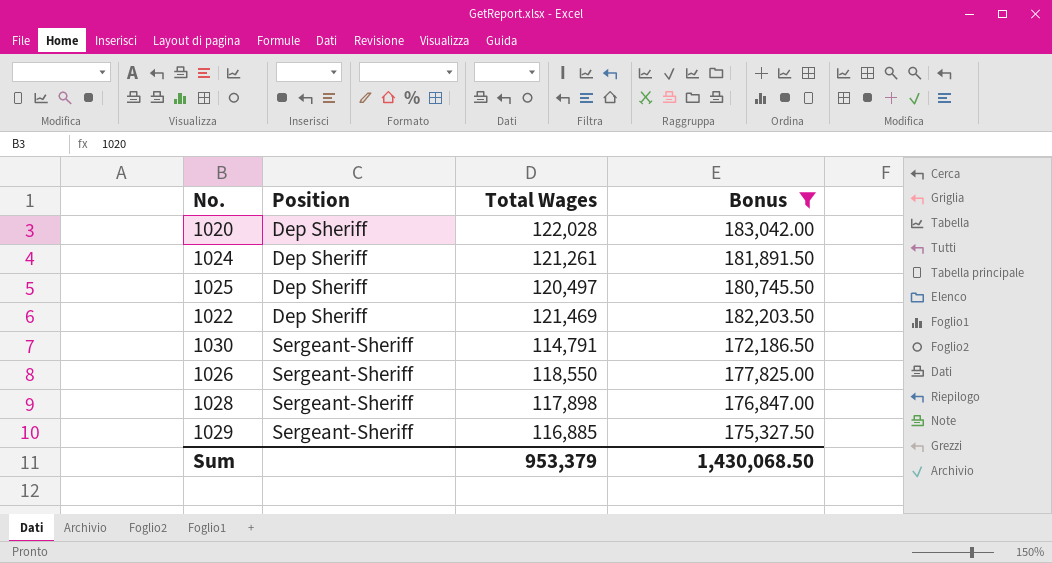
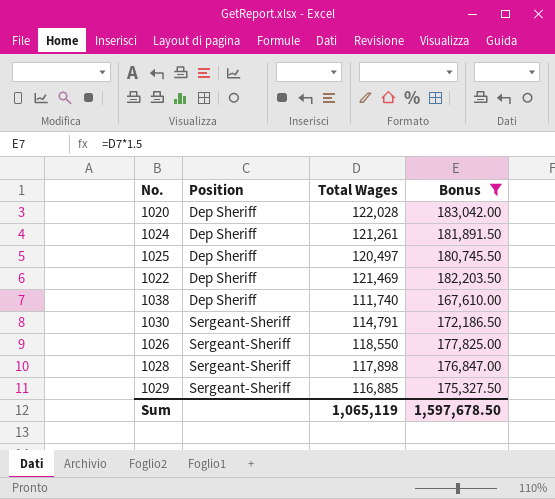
row 1038: none -> Dep Sheriff | 111,740 | 167,610.00
Sum | Total Wages: 953,379 -> 1,065,119
Sum | Bonus: 1,430,068.50 -> 1,597,678.50

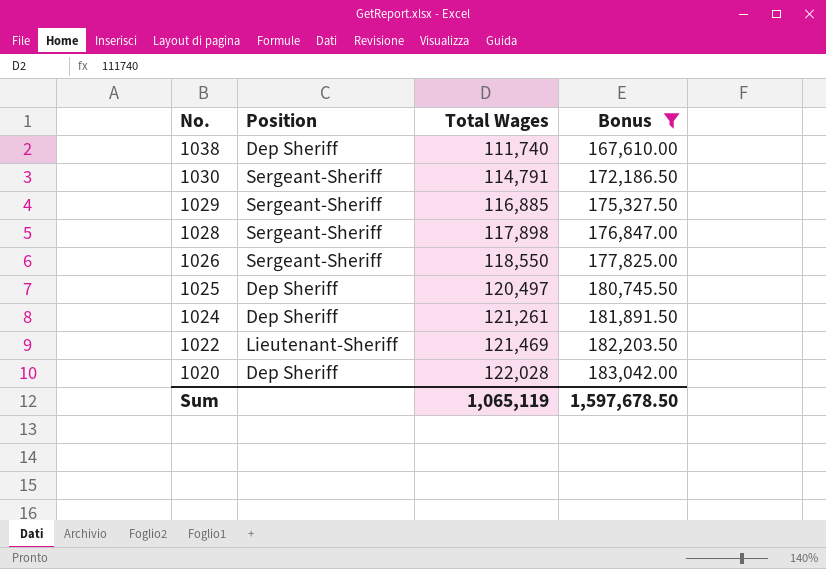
row order: Position ascending -> No. descending
1022 | Position: Dep Sheriff -> Lieutenant-Sheriff

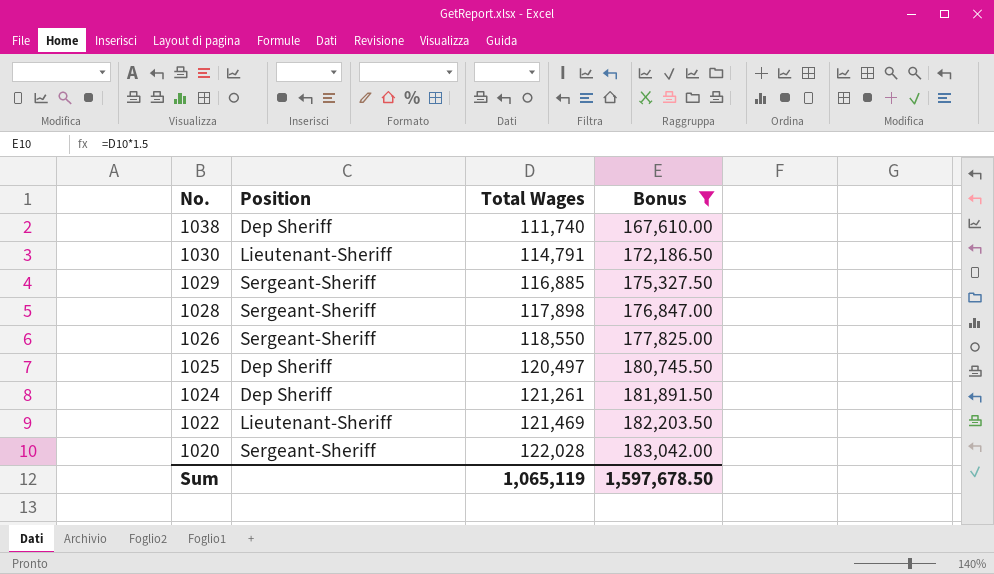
1030 | Position: Sergeant-Sheriff -> Lieutenant-Sheriff
1020 | Position: Dep Sheriff -> Sergeant-Sheriff

